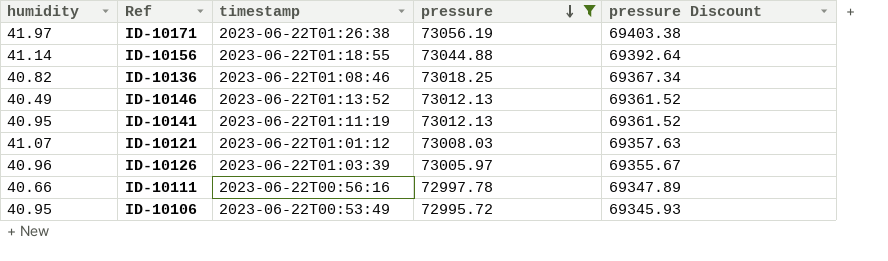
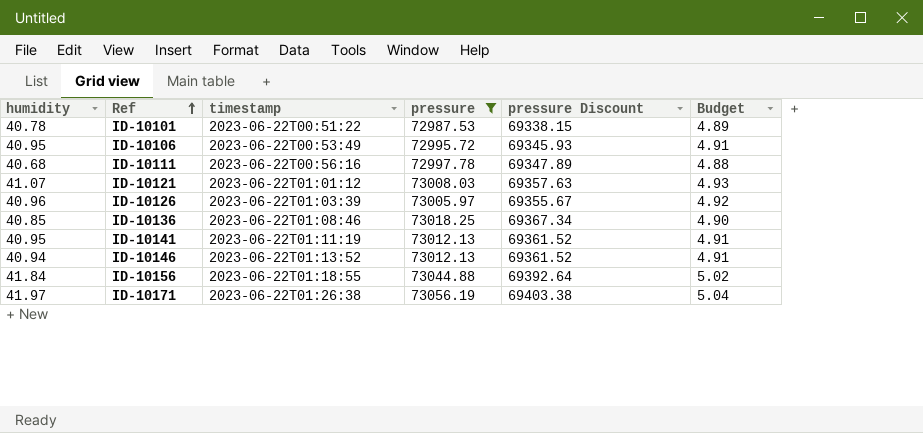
row order: pressure descending -> Ref ascending
column Budget | formula: none -> [humidity] * 0.12
row ID-10101: none -> 40.78 | 2023-06-22T00:51:22 | 72987.53 | 69338.15 | 4.89
ID-10111 | humidity: 40.66 -> 40.68
ID-10136 | humidity: 40.82 -> 40.85
ID-10146 | humidity: 40.49 -> 40.94
ID-10156 | humidity: 41.14 -> 41.84

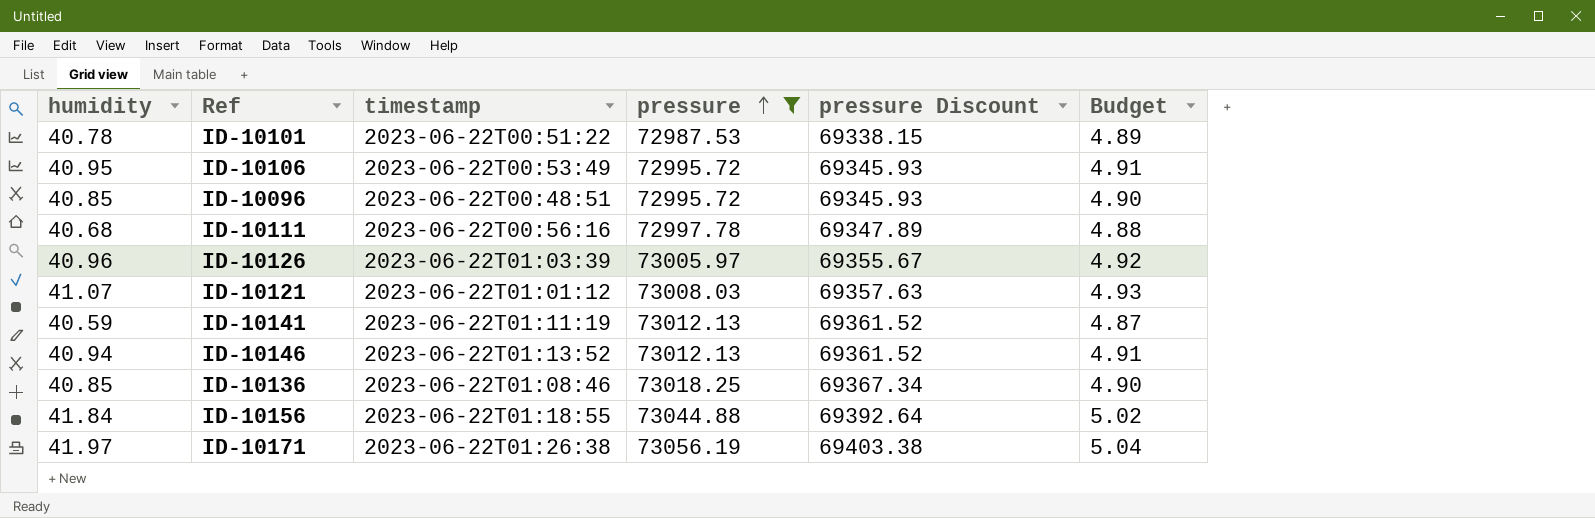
row order: Ref ascending -> pressure ascending
row ID-10096: none -> 40.85 | 2023-06-22T00:48:51 | 72995.72 | 69345.93 | 4.90
ID-10141 | humidity: 40.95 -> 40.59
ID-10141 | Budget: 4.91 -> 4.87

